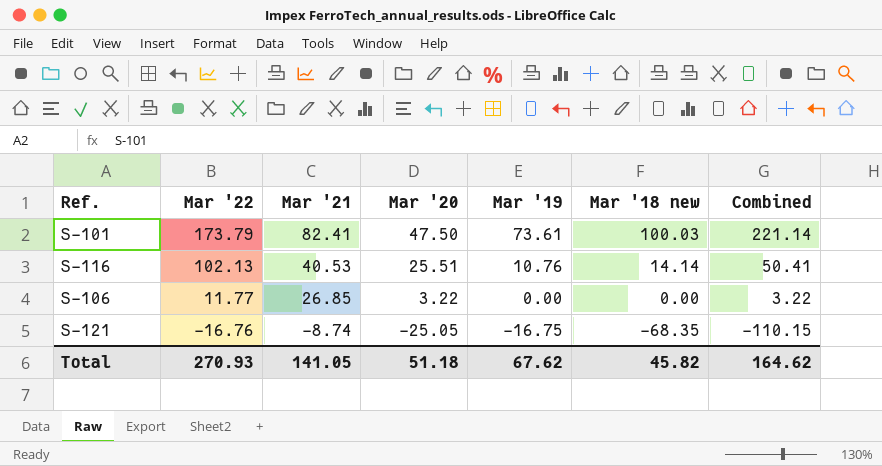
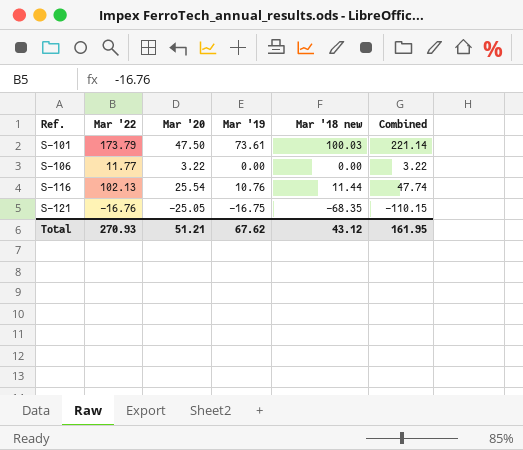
row order: Mar '22 descending -> Ref. ascending
column Mar '21 | position: 3 -> none
S-116 | Mar '20: 25.51 -> 25.54
S-116 | Mar '18 new: 14.14 -> 11.44
S-116 | Combined: 50.41 -> 47.74
Total | Mar '20: 51.18 -> 51.21
Total | Mar '18 new: 45.82 -> 43.12
Total | Combined: 164.62 -> 161.95

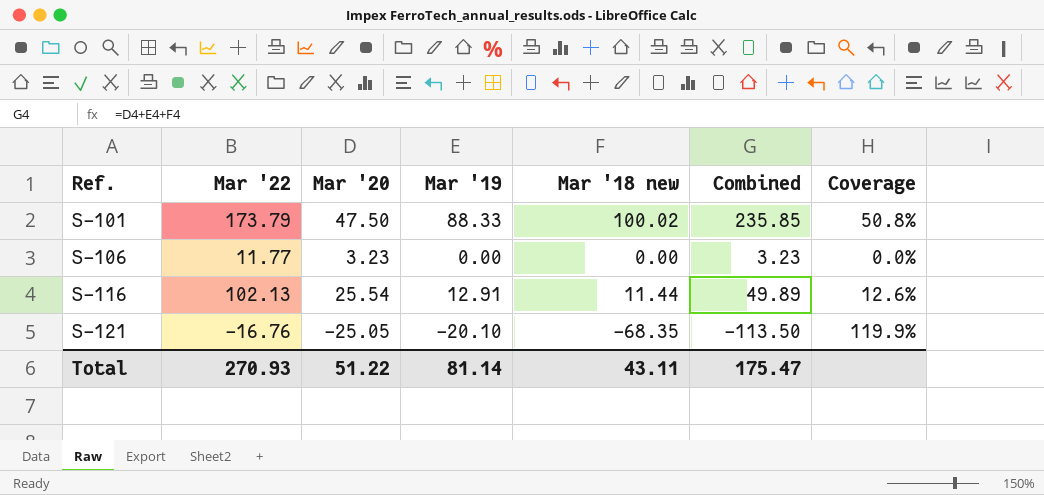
column Coverage | formula: none -> [Mar '19] / [Mar '22]
S-101 | Mar '19: 73.61 -> 88.33
S-101 | Mar '18 new: 100.03 -> 100.02
S-101 | Combined: 221.14 -> 235.85
S-106 | Mar '20: 3.22 -> 3.23
S-106 | Combined: 3.22 -> 3.23
S-116 | Mar '19: 10.76 -> 12.91
S-116 | Combined: 47.74 -> 49.89
S-121 | Mar '19: -16.75 -> -20.10
S-121 | Combined: -110.15 -> -113.50
Total | Mar '20: 51.21 -> 51.22
Total | Mar '19: 67.62 -> 81.14
Total | Mar '18 new: 43.12 -> 43.11
Total | Combined: 161.95 -> 175.47

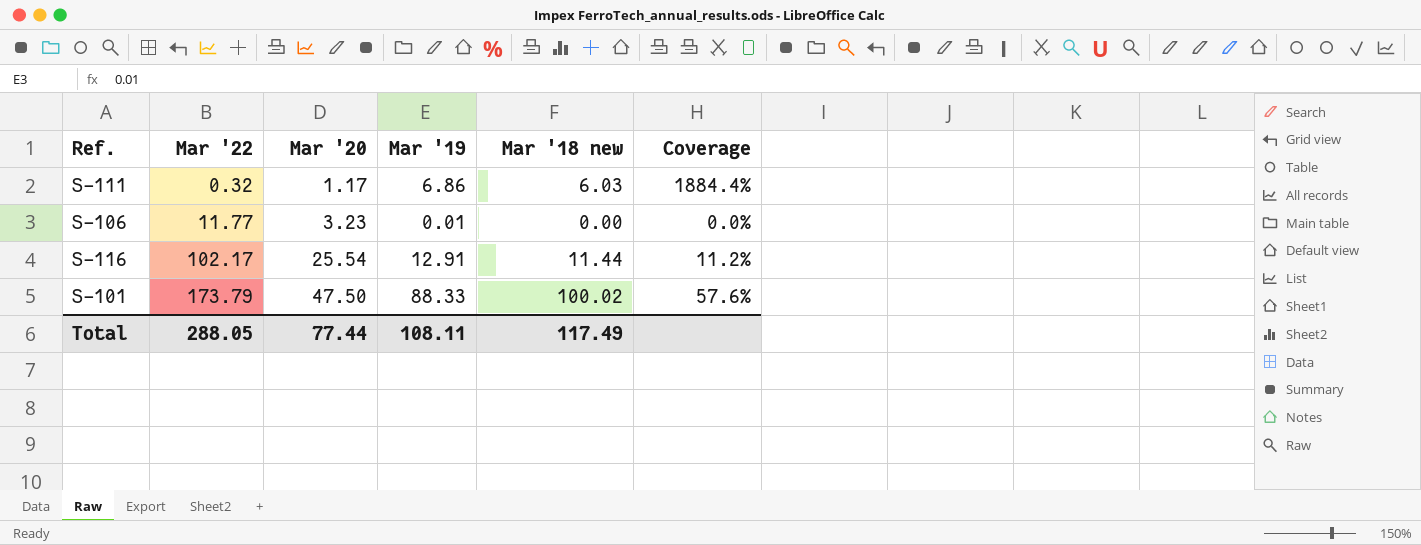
row order: Ref. ascending -> Mar '22 ascending
column Combined | formula: [Mar '20] + [Mar '19] + [Mar '18 new] -> none
column Coverage | formula: [Mar '19] / [Mar '22] -> [Mar '18 new] / [Mar '22]
row S-121: -16.76 | -25.05 | -20.10 | -68.35 | -113.50 | 119.9% -> none
row S-111: none -> 0.32 | 1.17 | 6.86 | 6.03 | 1884.4%
S-106 | Mar '19: 0.00 -> 0.01
S-116 | Mar '22: 102.13 -> 102.17
Total | Mar '22: 270.93 -> 288.05
Total | Mar '20: 51.22 -> 77.44
Total | Mar '19: 81.14 -> 108.11
Total | Mar '18 new: 43.11 -> 117.49

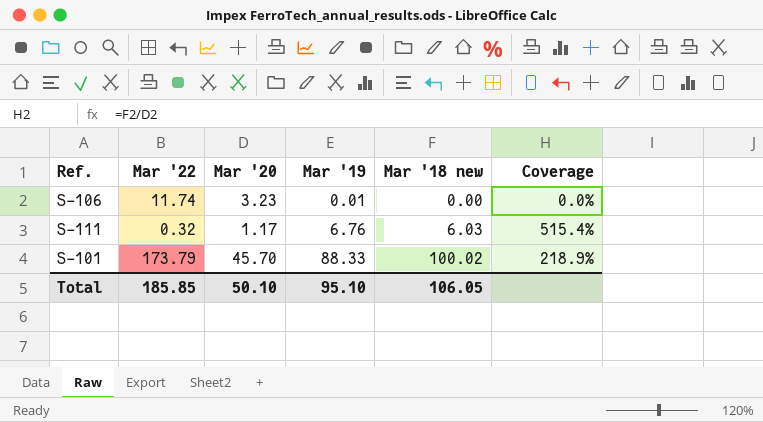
row order: Mar '22 ascending -> Mar '19 ascending
column Coverage | formula: [Mar '18 new] / [Mar '22] -> [Mar '18 new] / [Mar '20]
row S-116: 102.17 | 25.54 | 12.91 | 11.44 | 11.2% -> none
S-106 | Mar '22: 11.77 -> 11.74
S-111 | Mar '19: 6.86 -> 6.76
S-101 | Mar '20: 47.50 -> 45.70
Total | Mar '22: 288.05 -> 185.85
Total | Mar '20: 77.44 -> 50.10
Total | Mar '19: 108.11 -> 95.10
Total | Mar '18 new: 117.49 -> 106.05

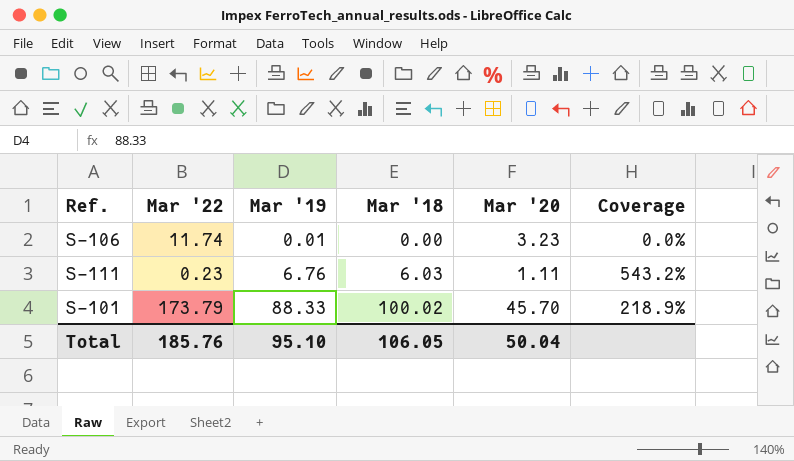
column name: Mar '18 new -> Mar '18
column Mar '20 | position: 3 -> 5
S-111 | Mar '22: 0.32 -> 0.23
S-111 | Mar '20: 1.17 -> 1.11
S-111 | Coverage: 515.4% -> 543.2%
Total | Mar '22: 185.85 -> 185.76
Total | Mar '20: 50.10 -> 50.04

